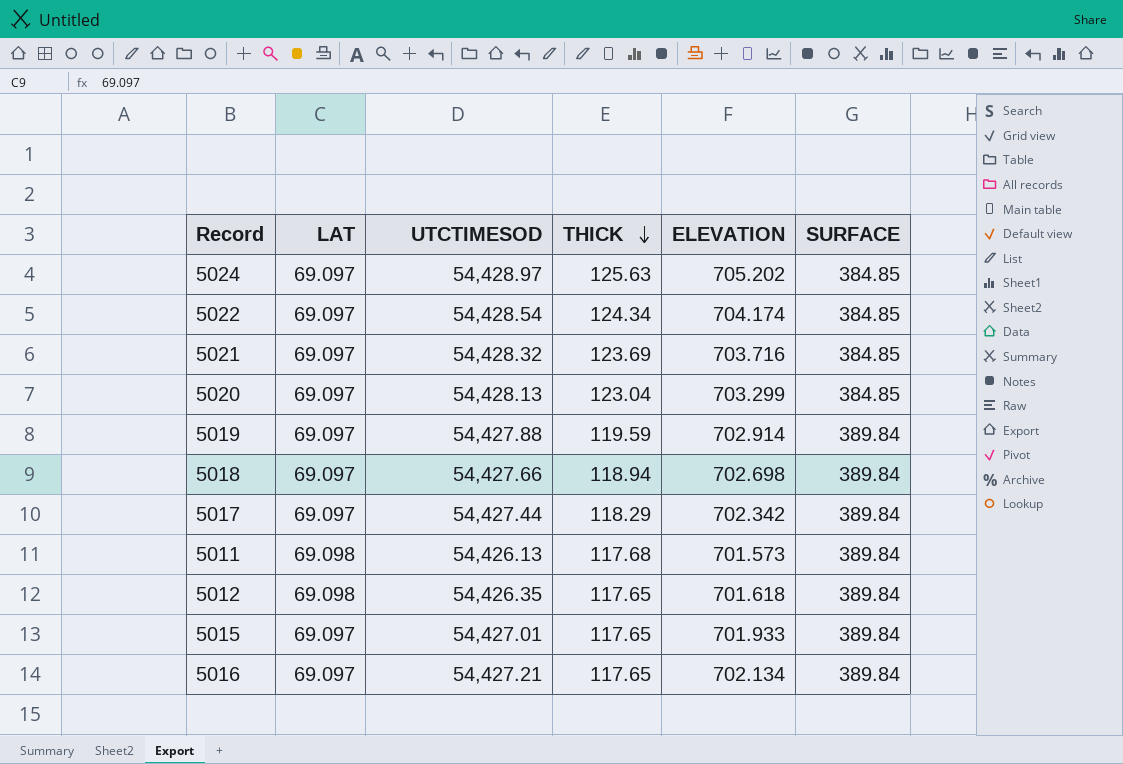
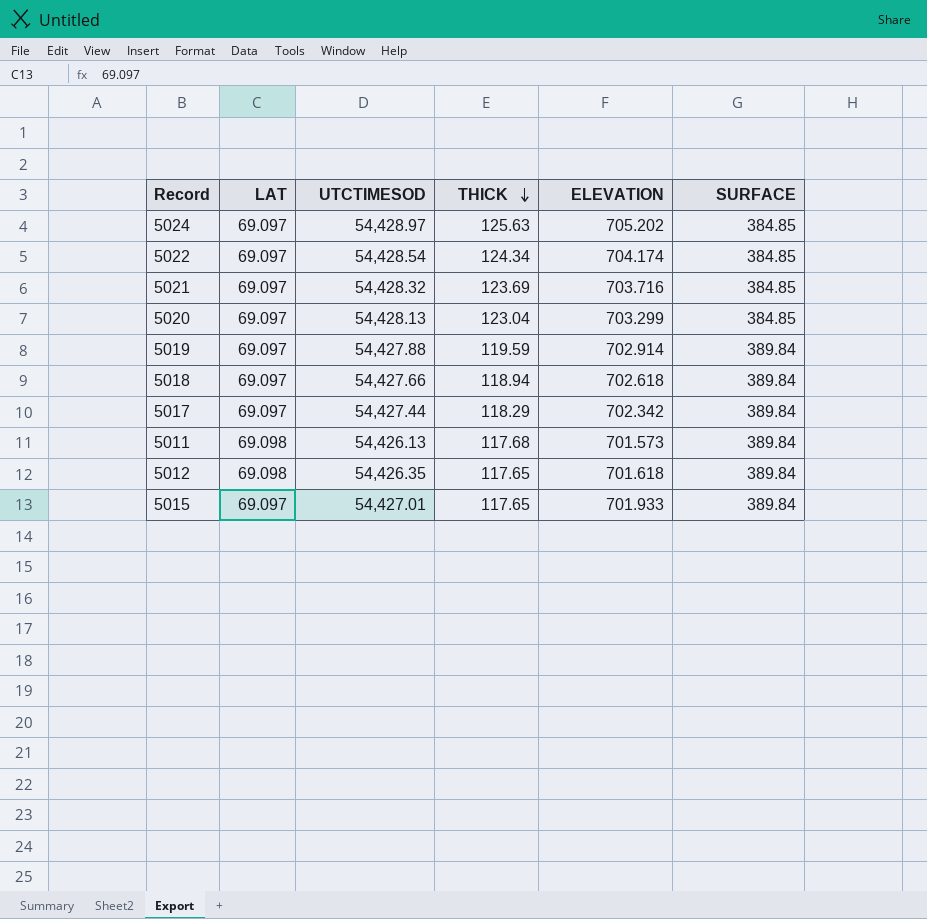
row 5016: 69.097 | 54,427.21 | 117.65 | 702.134 | 389.84 -> none
5018 | ELEVATION: 702.698 -> 702.618

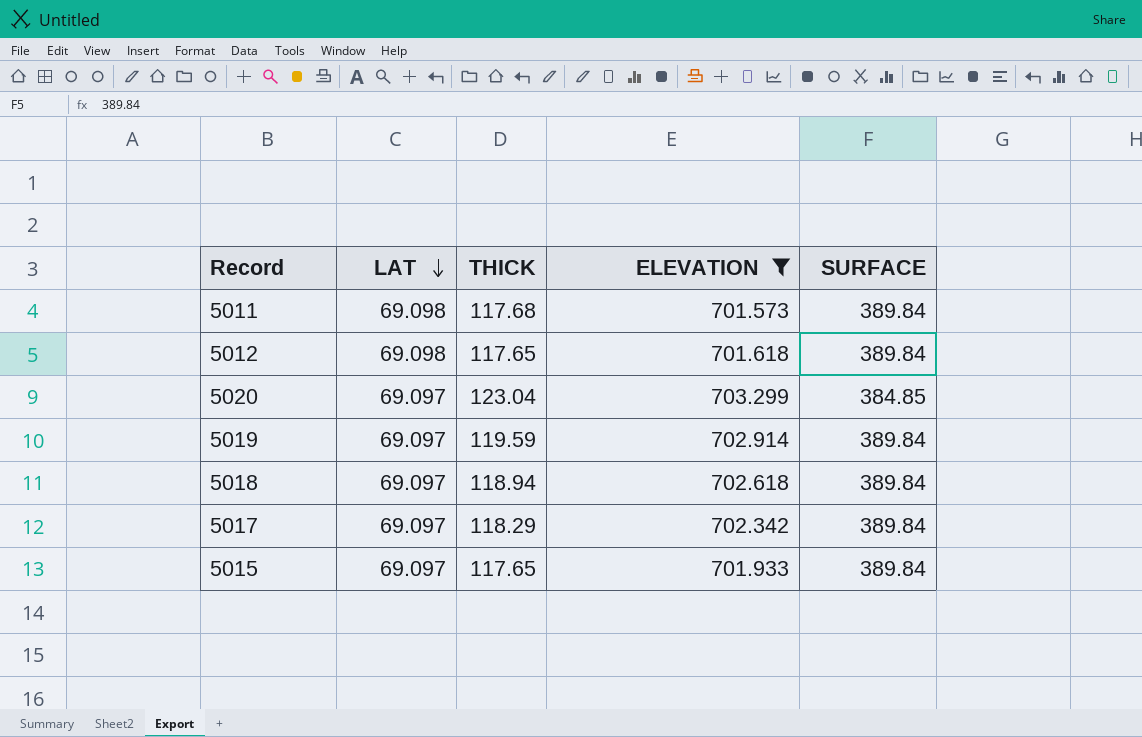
filter: none -> ELEVATION <= 703.299
row order: THICK descending -> LAT descending
column UTCTIMESOD | position: 3 -> none

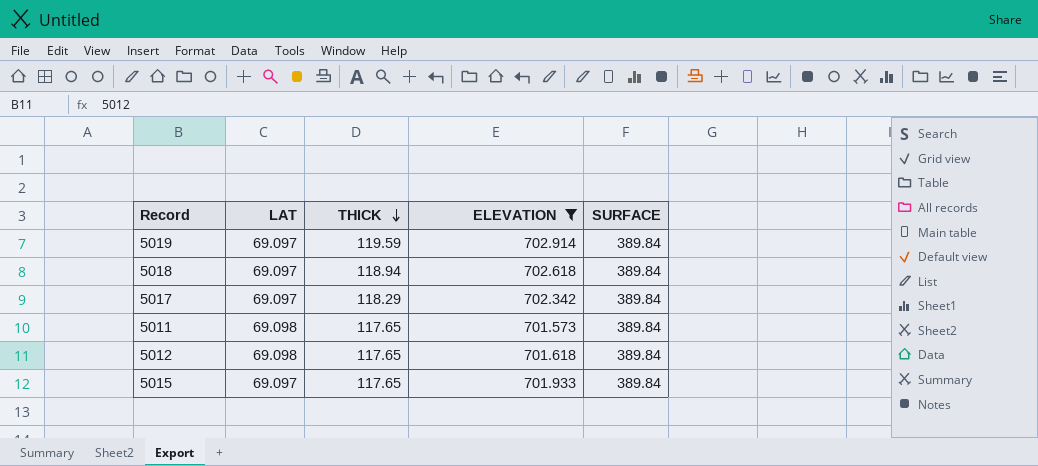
row order: LAT descending -> THICK descending
row 5020: 69.097 | 123.04 | 703.299 | 384.85 -> none
5011 | THICK: 117.68 -> 117.65

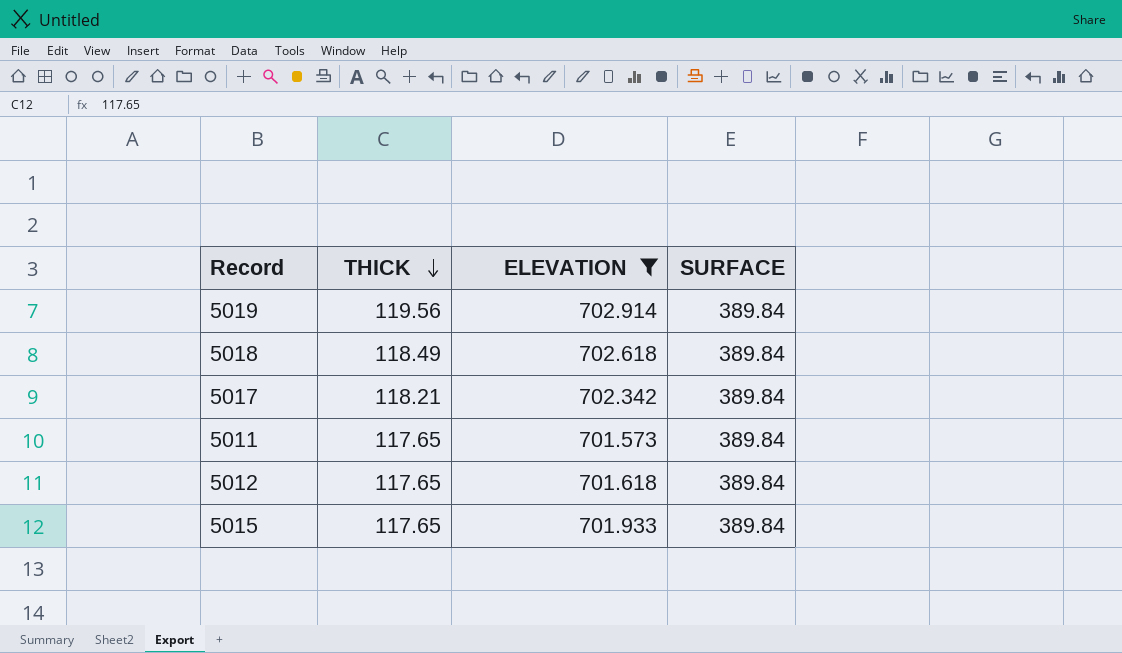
column LAT | position: 2 -> none
5019 | THICK: 119.59 -> 119.56
5018 | THICK: 118.94 -> 118.49
5017 | THICK: 118.29 -> 118.21

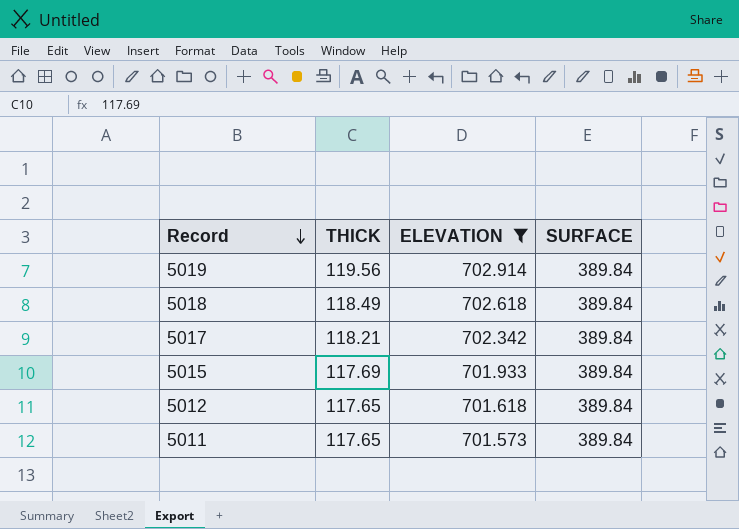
row order: THICK descending -> Record descending
5015 | THICK: 117.65 -> 117.69

